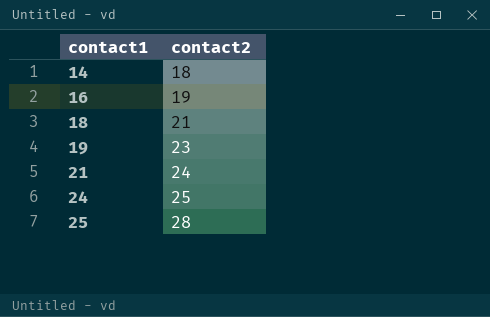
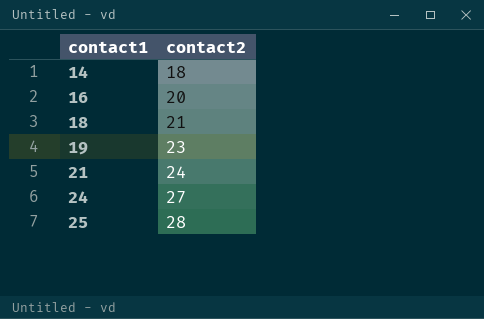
16 | contact2: 19 -> 20
24 | contact2: 25 -> 27

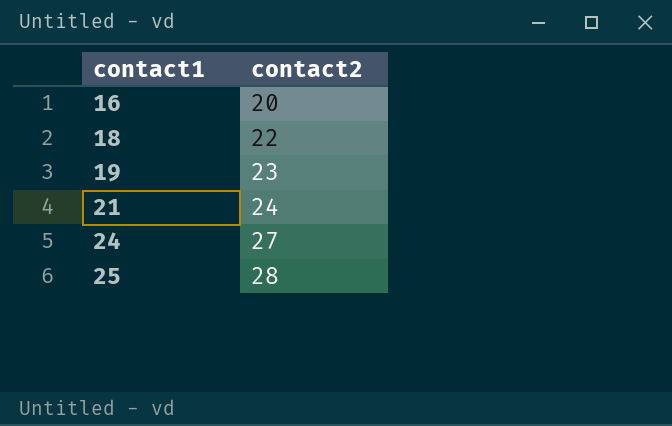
row 14: 18 -> none
18 | contact2: 21 -> 22

